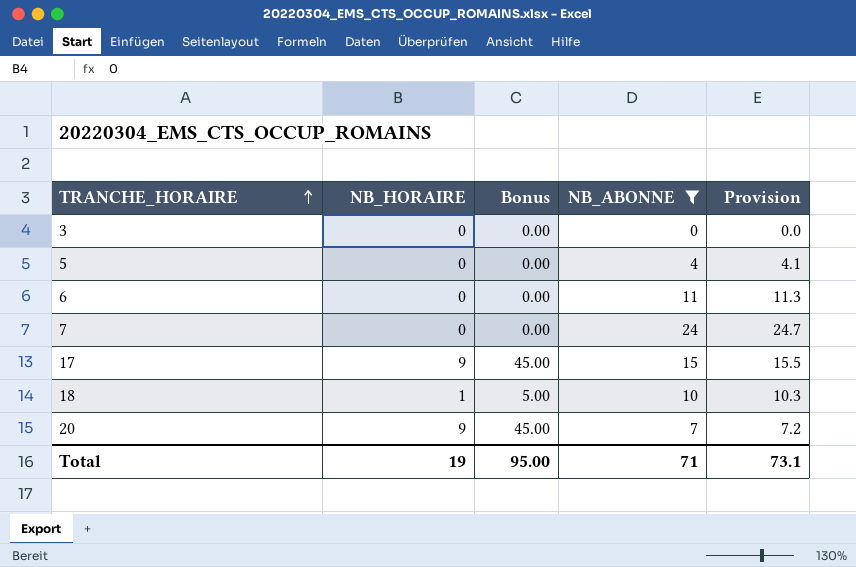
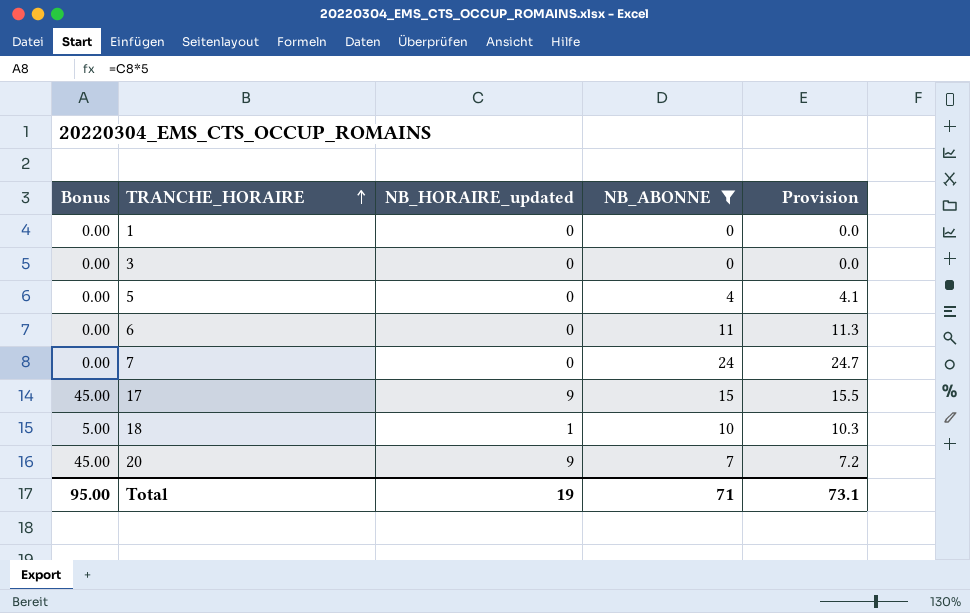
column Bonus | position: 3 -> 1
column name: NB_HORAIRE -> NB_HORAIRE_updated
row 1: none -> 0.00 | 0 | 0 | 0.0

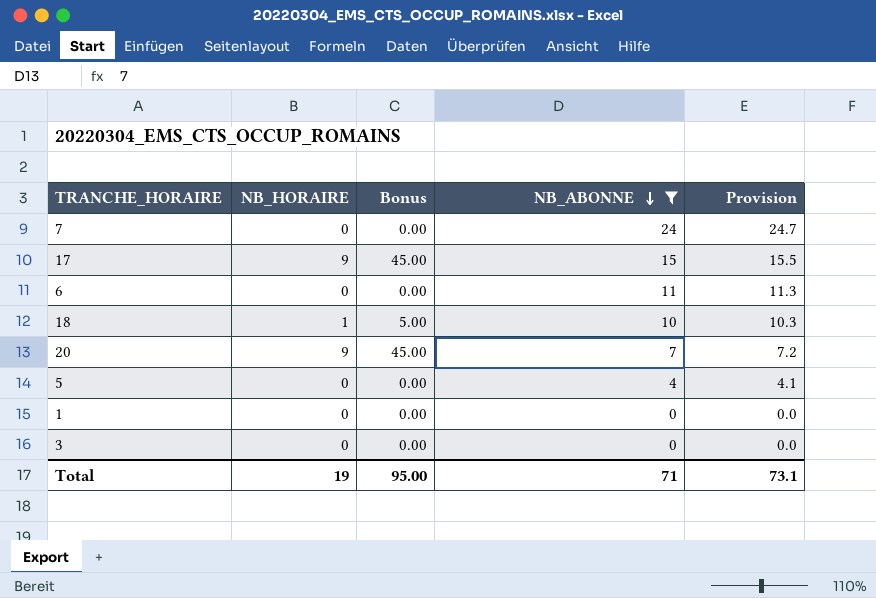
row order: TRANCHE_HORAIRE ascending -> NB_ABONNE descending
column name: NB_HORAIRE_updated -> NB_HORAIRE
column Bonus | position: 1 -> 3

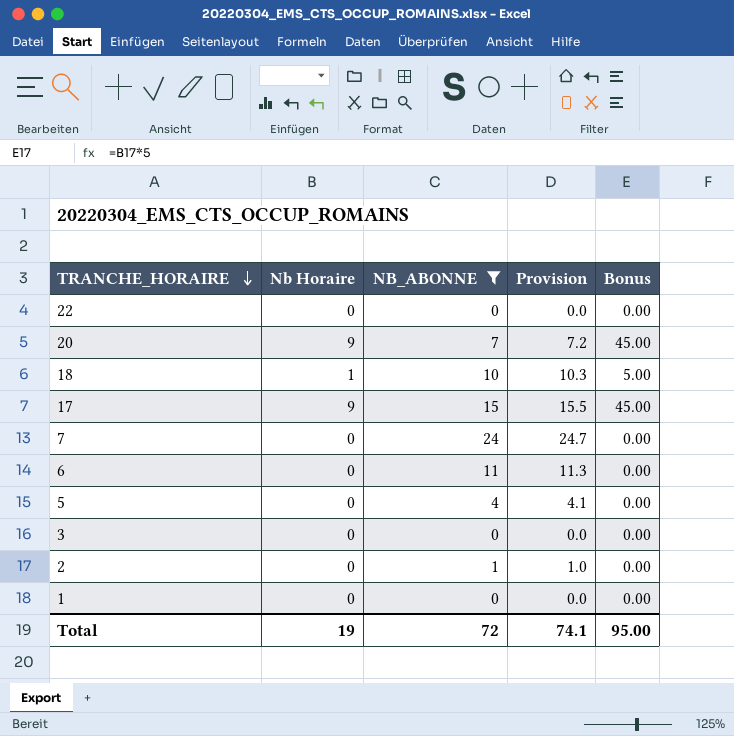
row order: NB_ABONNE descending -> TRANCHE_HORAIRE descending
column name: NB_HORAIRE -> Nb Horaire
column Bonus | position: 3 -> 5
row 22: none -> 0 | 0 | 0.0 | 0.00
row 2: none -> 0 | 1 | 1.0 | 0.00
Total | NB_ABONNE: 71 -> 72
Total | Provision: 73.1 -> 74.1

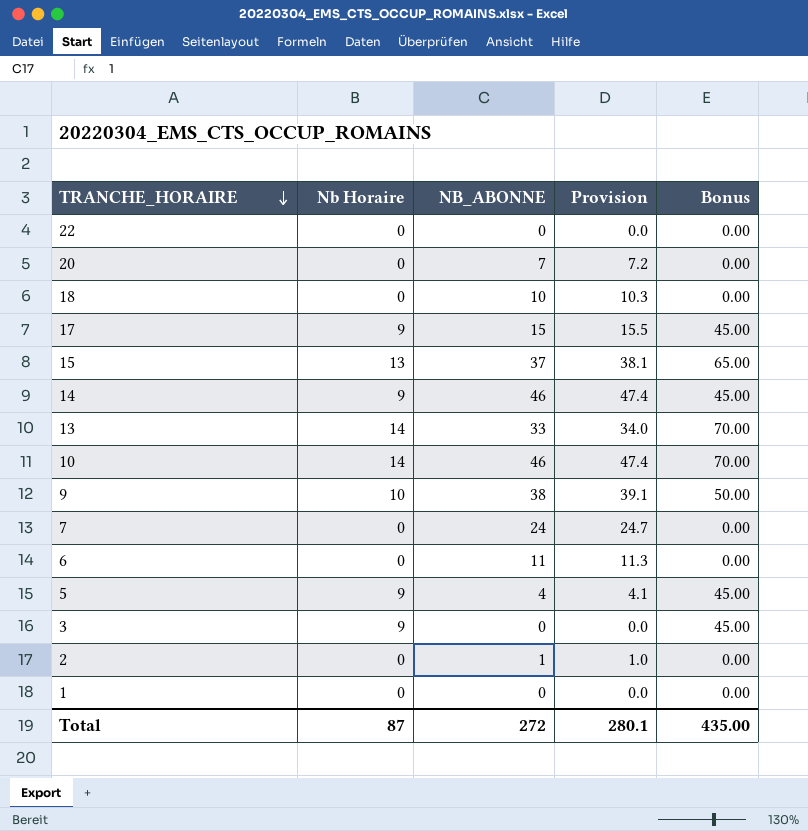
filter: NB_ABONNE <= 24 -> none
20 | Nb Horaire: 9 -> 0
20 | Bonus: 45.00 -> 0.00
18 | Nb Horaire: 1 -> 0
18 | Bonus: 5.00 -> 0.00
5 | Nb Horaire: 0 -> 9
5 | Bonus: 0.00 -> 45.00
3 | Nb Horaire: 0 -> 9
3 | Bonus: 0.00 -> 45.00
Total | Nb Horaire: 19 -> 87
Total | NB_ABONNE: 72 -> 272
Total | Provision: 74.1 -> 280.1
Total | Bonus: 95.00 -> 435.00

